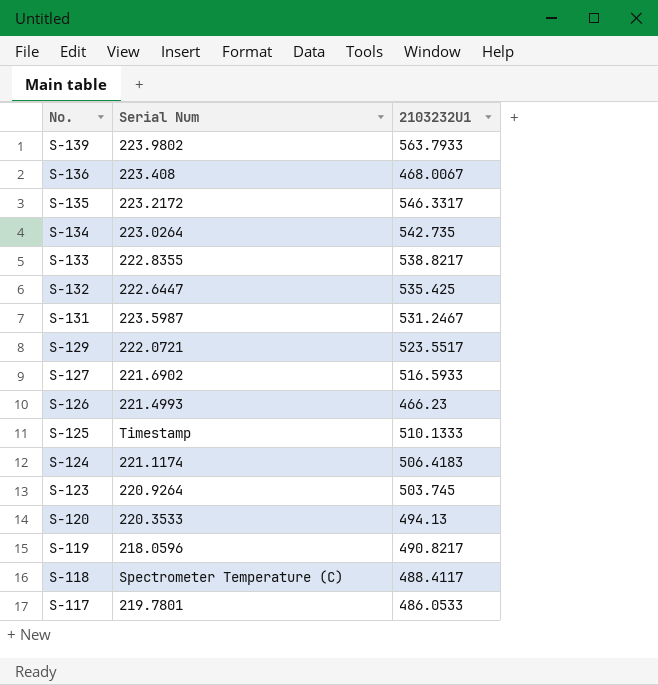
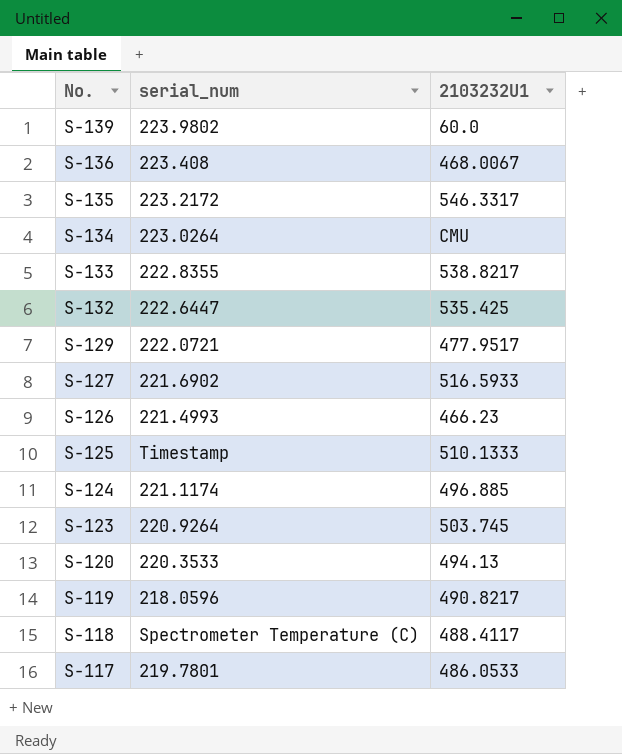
column name: Serial Num -> serial_num
row S-131: 223.5987 | 531.2467 -> none
S-139 | 2103232U1: 563.7933 -> 60.0
S-134 | 2103232U1: 542.735 -> CMU
S-129 | 2103232U1: 523.5517 -> 477.9517
S-124 | 2103232U1: 506.4183 -> 496.885

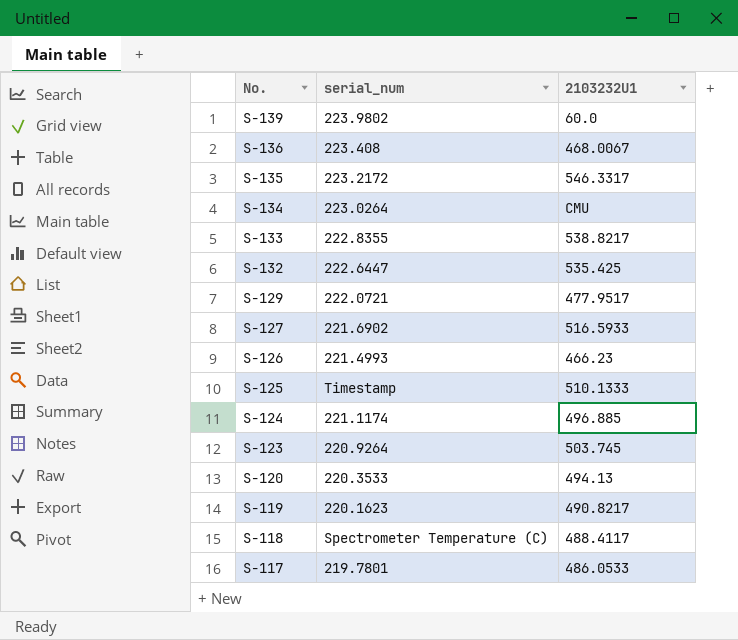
S-119 | serial_num: 218.0596 -> 220.1623

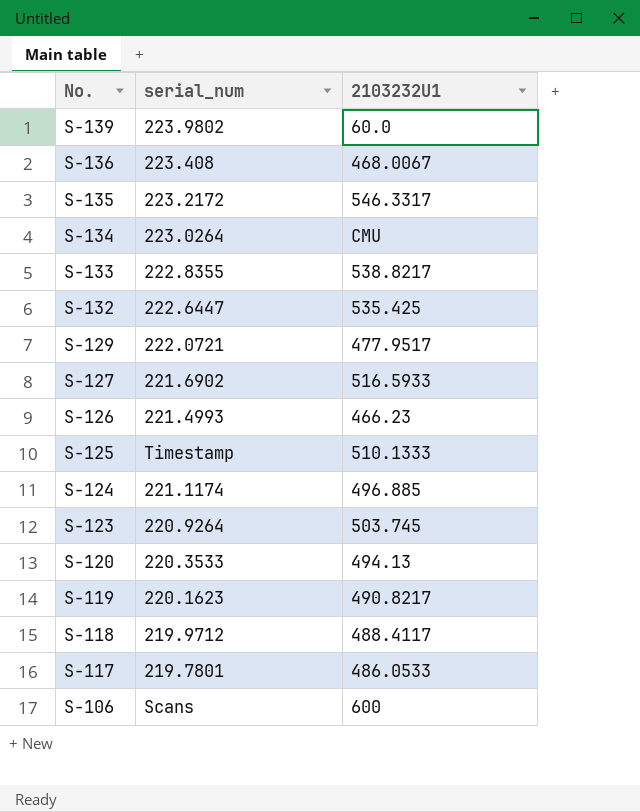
S-118 | serial_num: Spectrometer Temperature (C) -> 219.9712
row S-106: none -> Scans | 600

